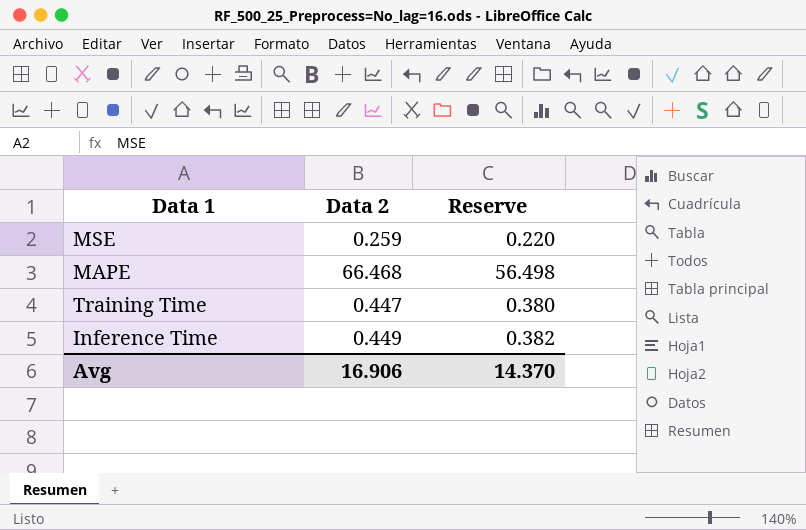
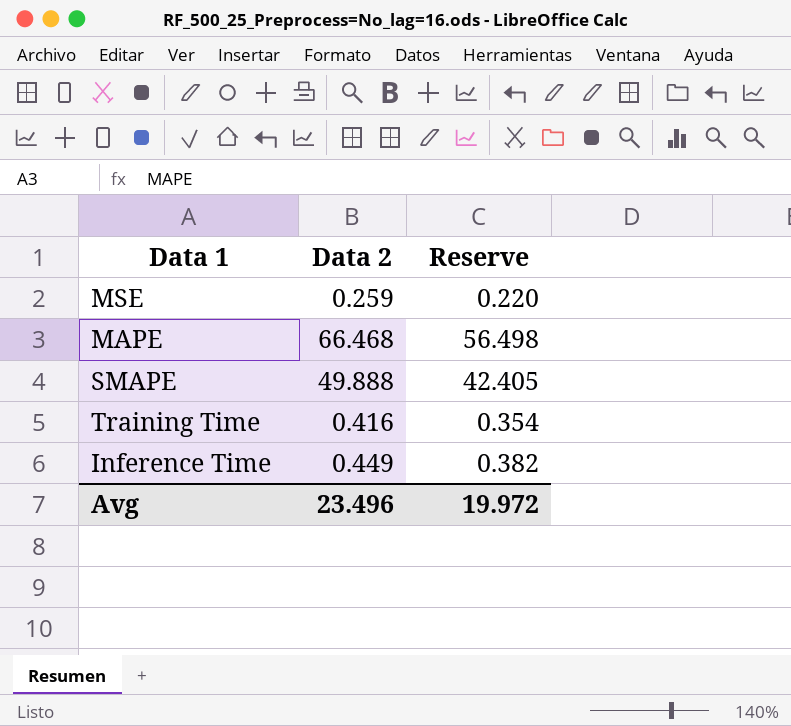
row SMAPE: none -> 49.888 | 42.405
Training Time | Data 2: 0.447 -> 0.416
Training Time | Reserve: 0.380 -> 0.354
Avg | Data 2: 16.906 -> 23.496
Avg | Reserve: 14.370 -> 19.972

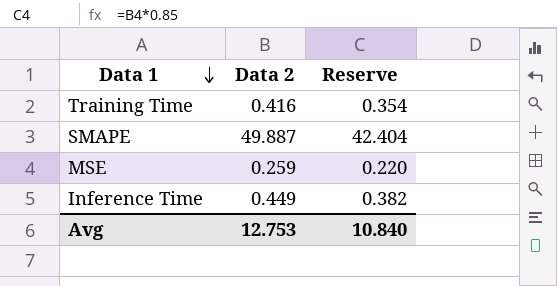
row order: none -> Data 1 descending
row MAPE: 66.468 | 56.498 -> none
SMAPE | Data 2: 49.888 -> 49.887
SMAPE | Reserve: 42.405 -> 42.404
Avg | Data 2: 23.496 -> 12.753
Avg | Reserve: 19.972 -> 10.840

